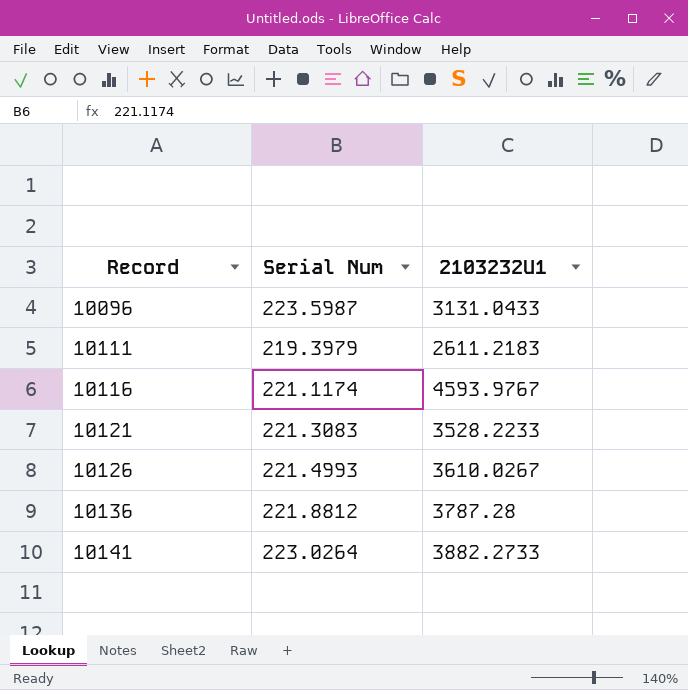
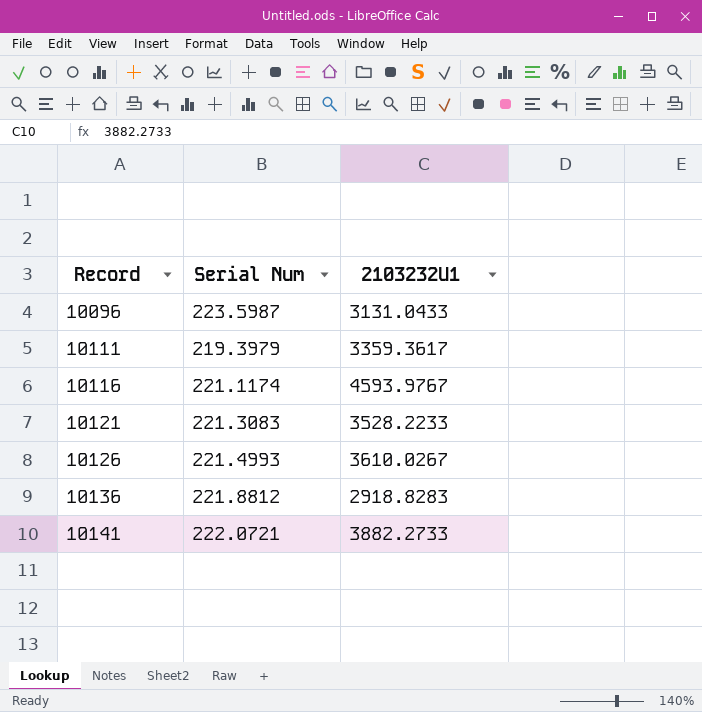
10111 | 2103232U1: 2611.2183 -> 3359.3617
10136 | 2103232U1: 3787.28 -> 2918.8283
10141 | Serial Num: 223.0264 -> 222.0721

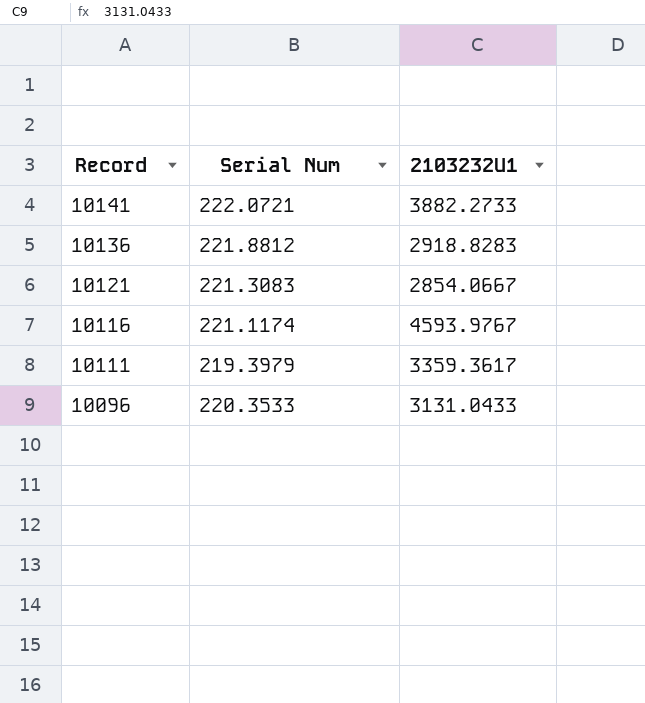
row order: Record ascending -> Record descending
row 10126: 221.4993 | 3610.0267 -> none
10121 | 2103232U1: 3528.2233 -> 2854.0667
10096 | Serial Num: 223.5987 -> 220.3533

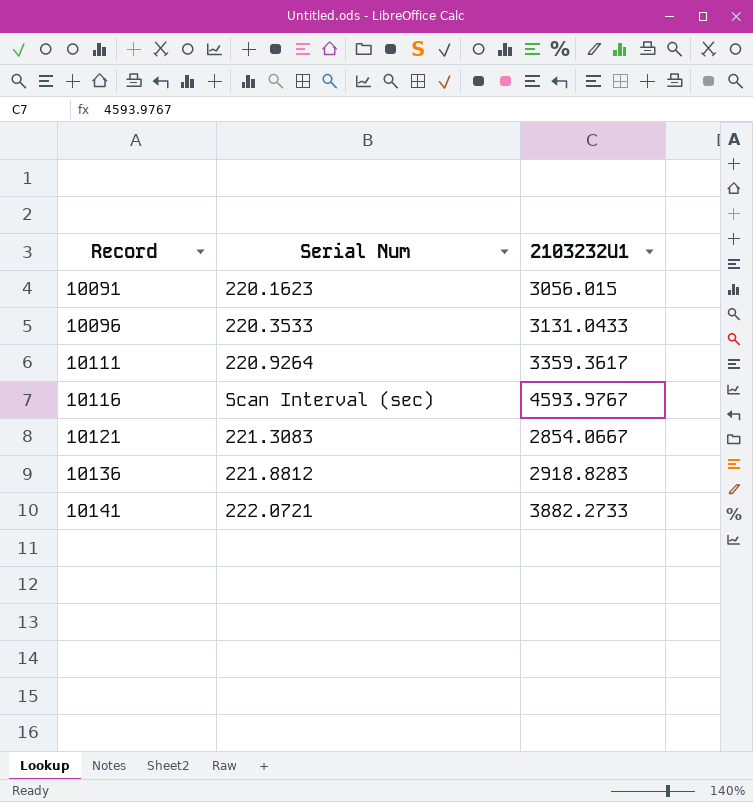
row order: Record descending -> Record ascending
row 10091: none -> 220.1623 | 3056.015
10111 | Serial Num: 219.3979 -> 220.9264
10116 | Serial Num: 221.1174 -> Scan Interval (sec)

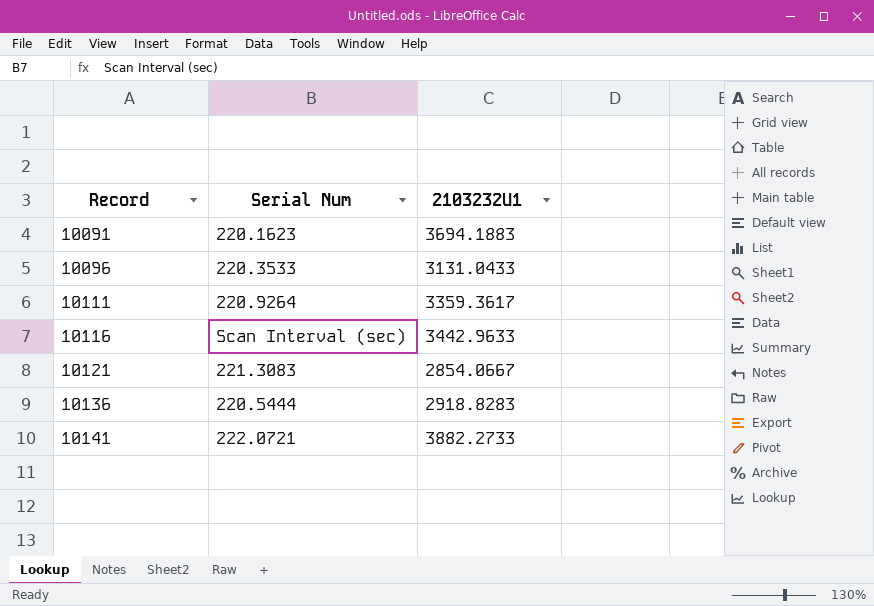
10091 | 2103232U1: 3056.015 -> 3694.1883
10116 | 2103232U1: 4593.9767 -> 3442.9633
10136 | Serial Num: 221.8812 -> 220.5444

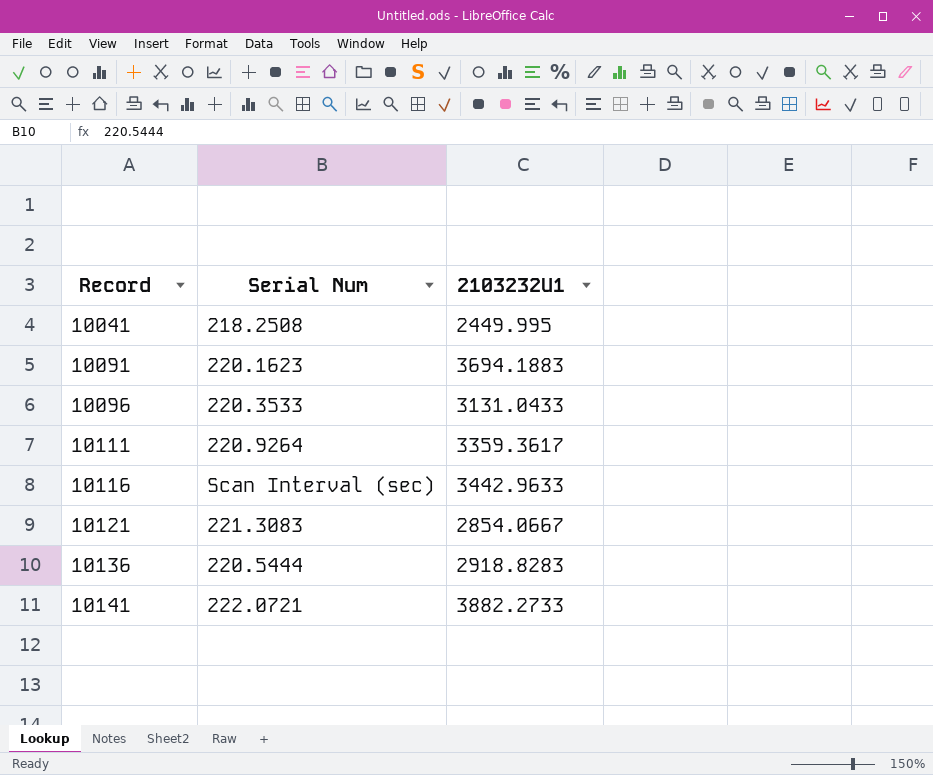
row 10041: none -> 218.2508 | 2449.995

